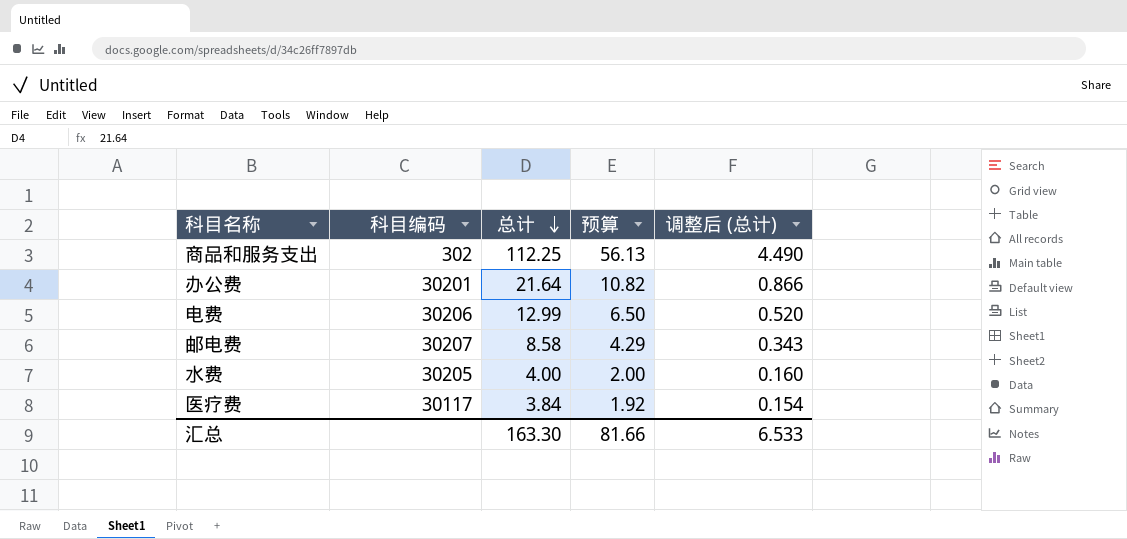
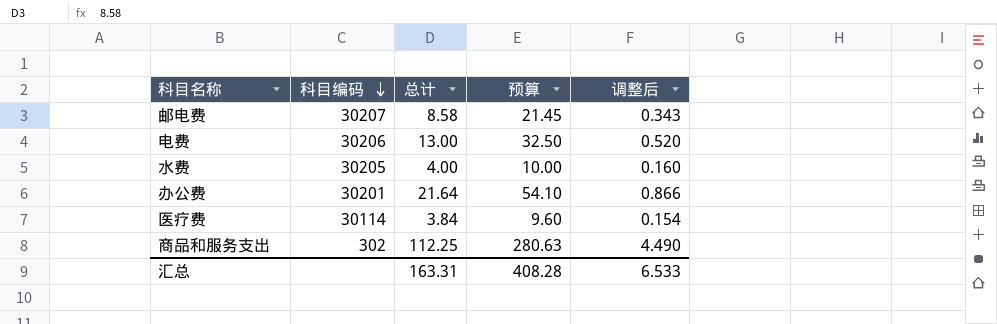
row order: 总计 descending -> 科目编码 descending
column 预算 | formula: [总计] * 0.5 -> [总计] * 2.5
column name: 调整后 (总计) -> 调整后
电费 | 总计: 12.99 -> 13.00
医疗费 | 科目编码: 30117 -> 30114
汇总 | 总计: 163.30 -> 163.31
汇总 | 预算: 81.66 -> 408.28

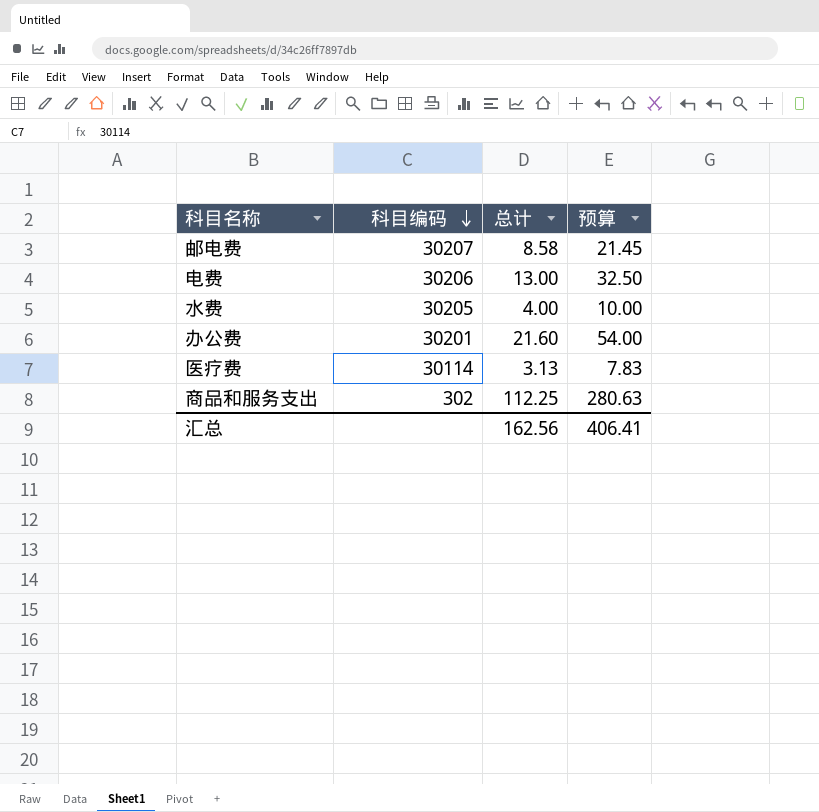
column 调整后 | formula: [总计] * 0.04 -> none
办公费 | 总计: 21.64 -> 21.60
办公费 | 预算: 54.10 -> 54.00
医疗费 | 总计: 3.84 -> 3.13
医疗费 | 预算: 9.60 -> 7.83
汇总 | 总计: 163.31 -> 162.56
汇总 | 预算: 408.28 -> 406.41

